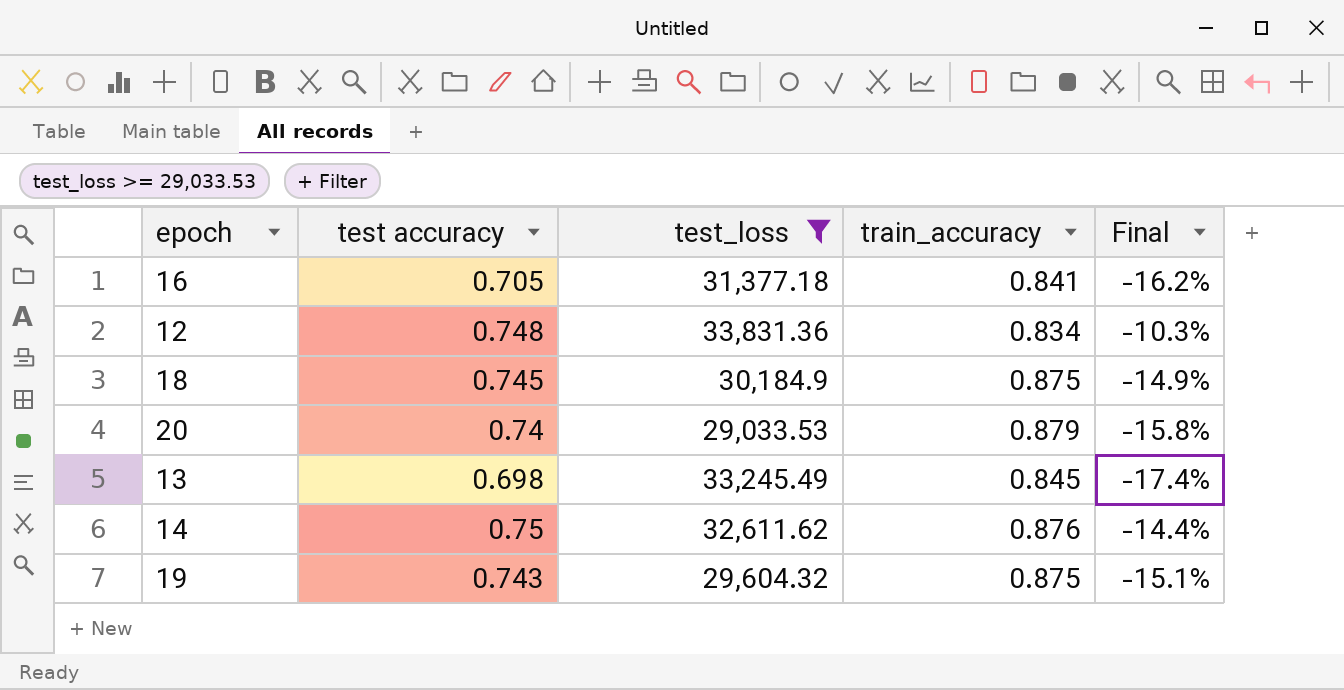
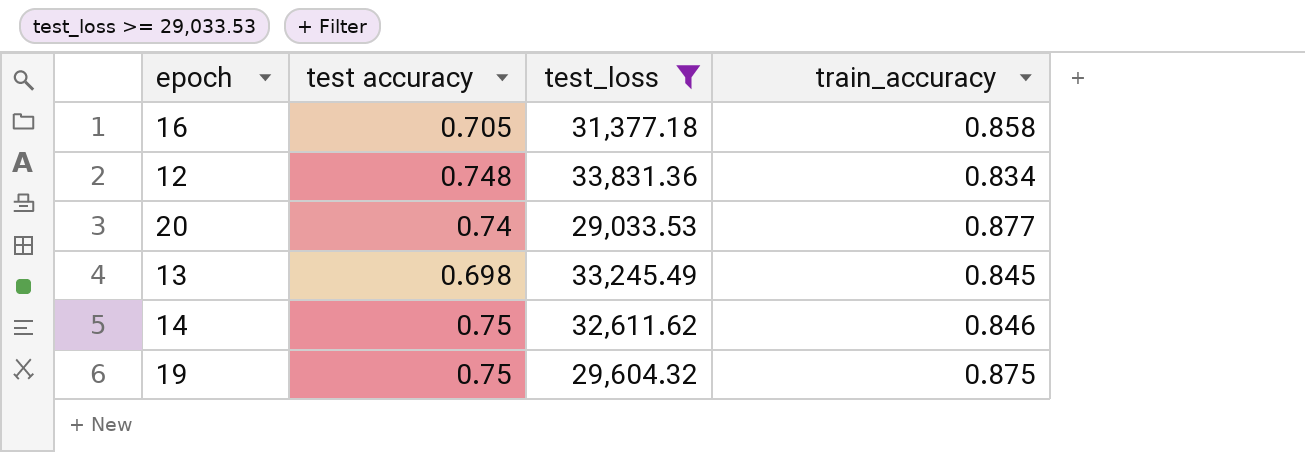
column Final | formula: ([test accuracy] - [train_accuracy]) / [train_accuracy] -> none
row 18: 0.745 | 30,184.9 | 0.875 | -14.9% -> none
16 | train_accuracy: 0.841 -> 0.858
20 | train_accuracy: 0.879 -> 0.877
14 | train_accuracy: 0.876 -> 0.846
19 | test accuracy: 0.743 -> 0.75

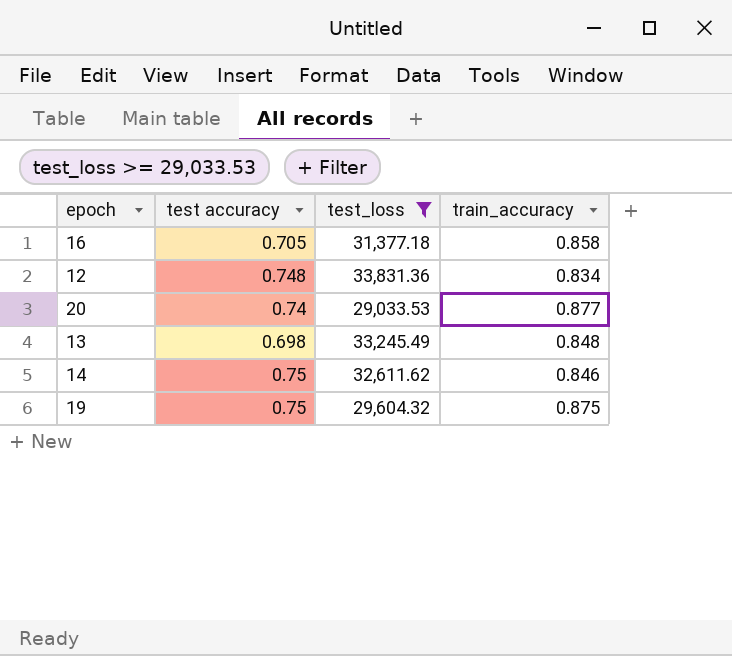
13 | train_accuracy: 0.845 -> 0.848

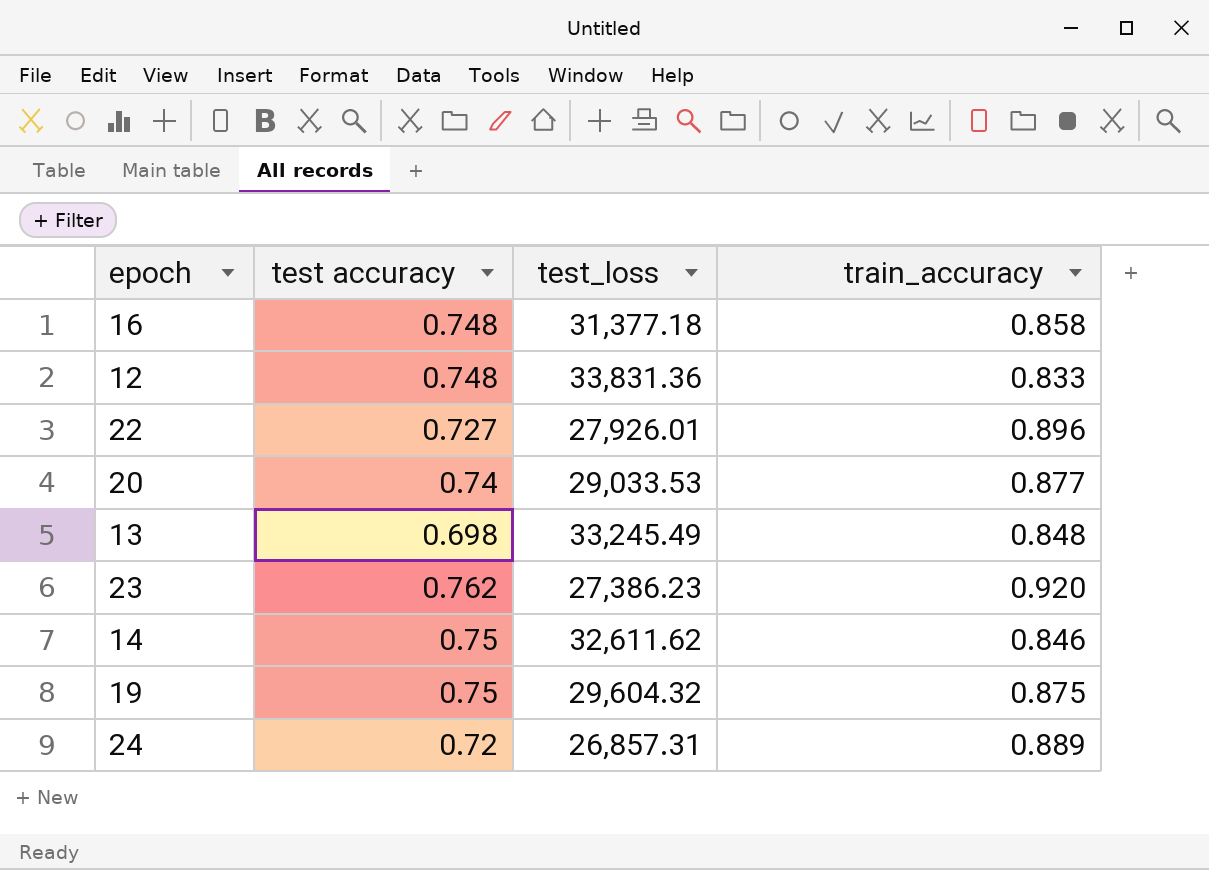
filter: test_loss >= 29,033.53 -> none
16 | test accuracy: 0.705 -> 0.748
12 | train_accuracy: 0.834 -> 0.833

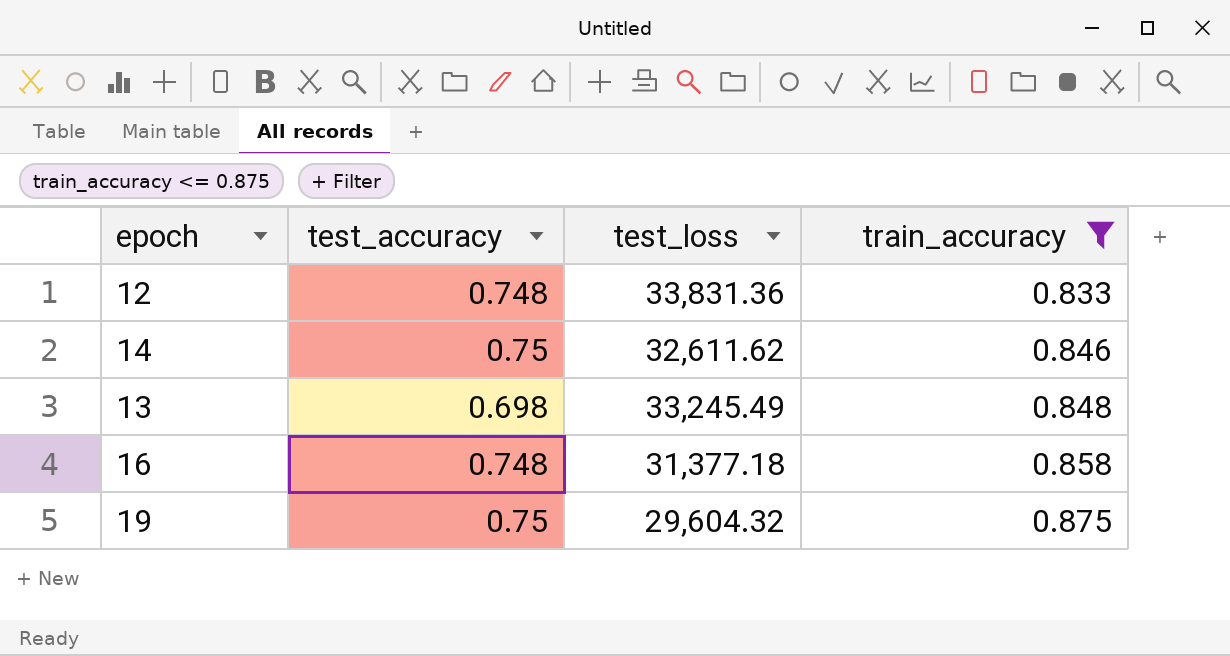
filter: none -> train_accuracy <= 0.875
row order: none -> train_accuracy ascending
column name: test accuracy -> test_accuracy

